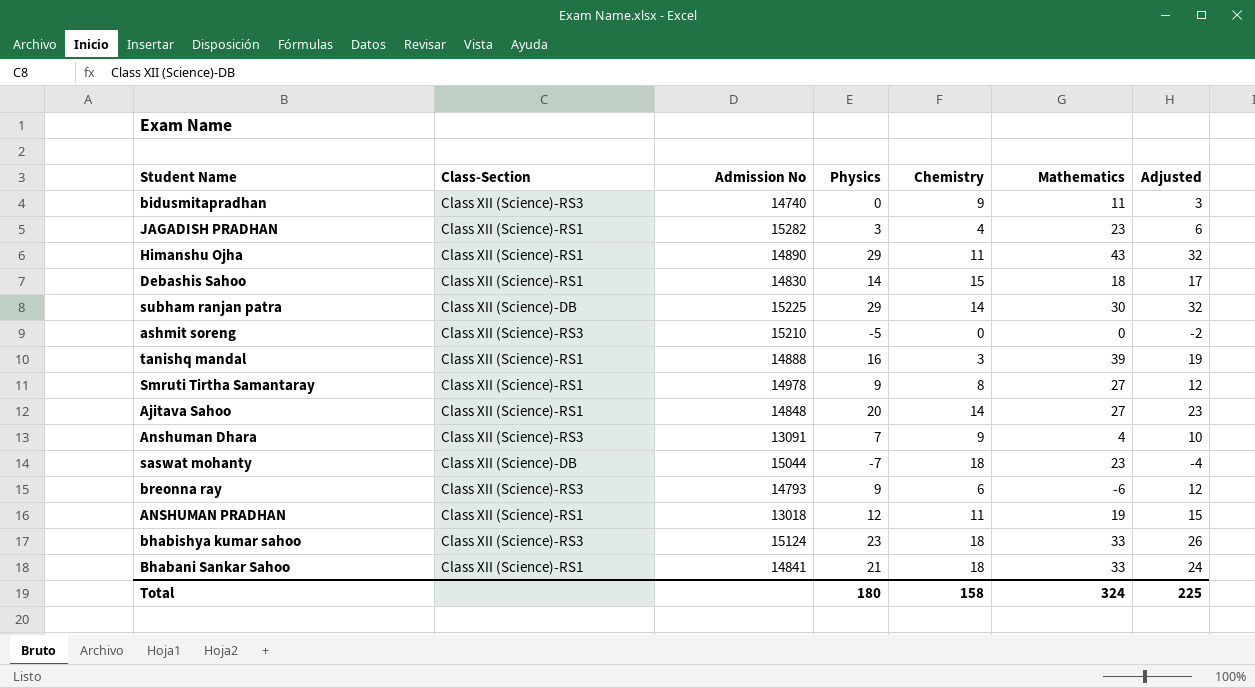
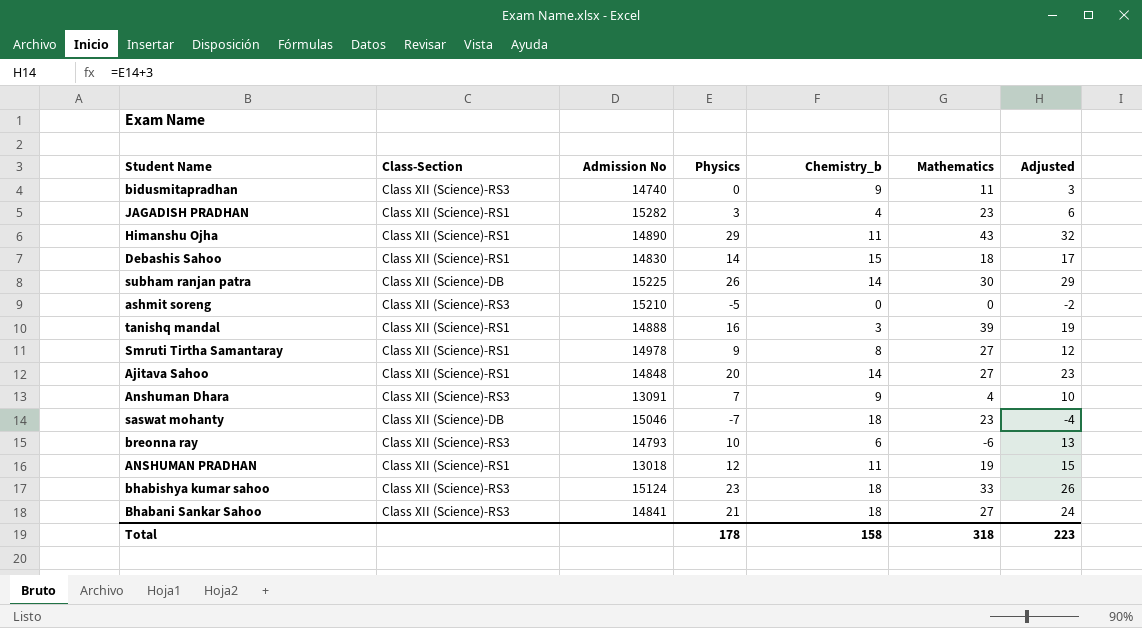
column name: Chemistry -> Chemistry_b
subham ranjan patra | Physics: 29 -> 26
subham ranjan patra | Adjusted: 32 -> 29
saswat mohanty | Admission No: 15044 -> 15046
breonna ray | Physics: 9 -> 10
breonna ray | Adjusted: 12 -> 13
Bhabani Sankar Sahoo | Class-Section: Class XII (Science)-RS1 -> Class XII (Science)-RS3
Bhabani Sankar Sahoo | Mathematics: 33 -> 27
Total | Physics: 180 -> 178
Total | Mathematics: 324 -> 318
Total | Adjusted: 225 -> 223

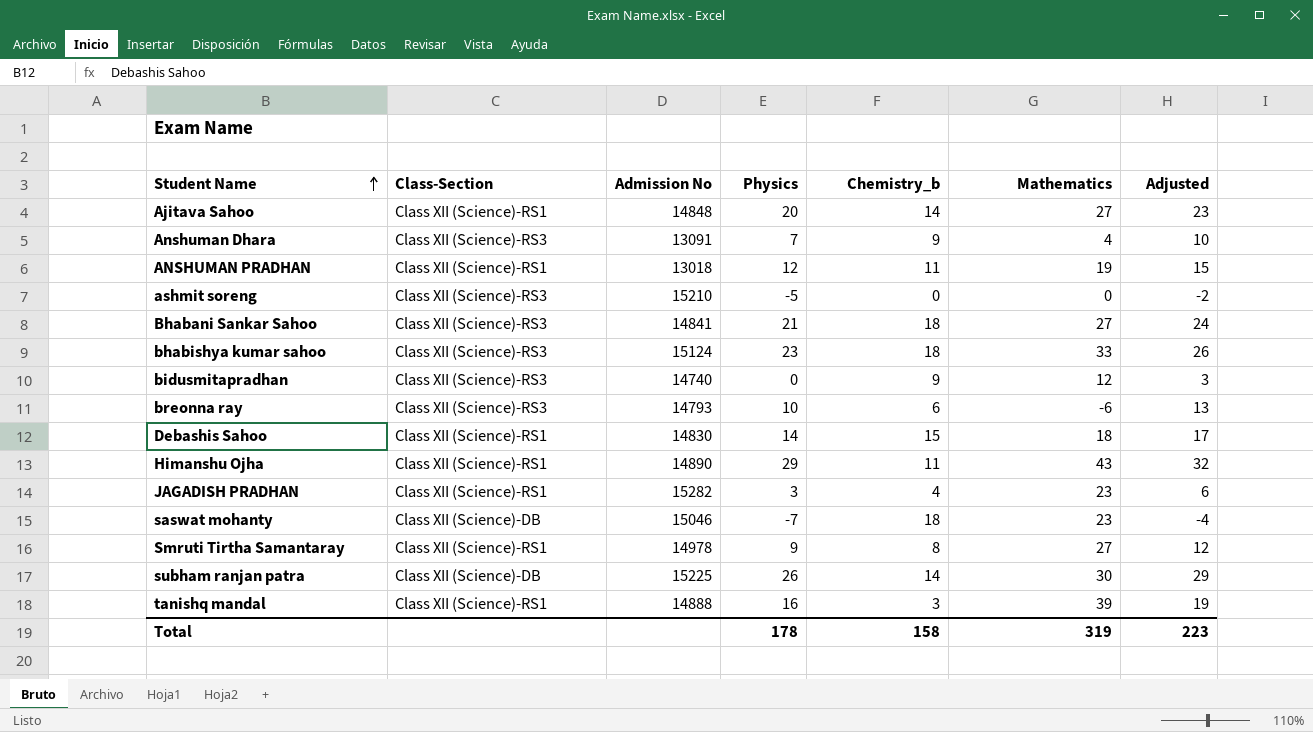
row order: none -> Student Name ascending
bidusmitapradhan | Mathematics: 11 -> 12
Total | Mathematics: 318 -> 319

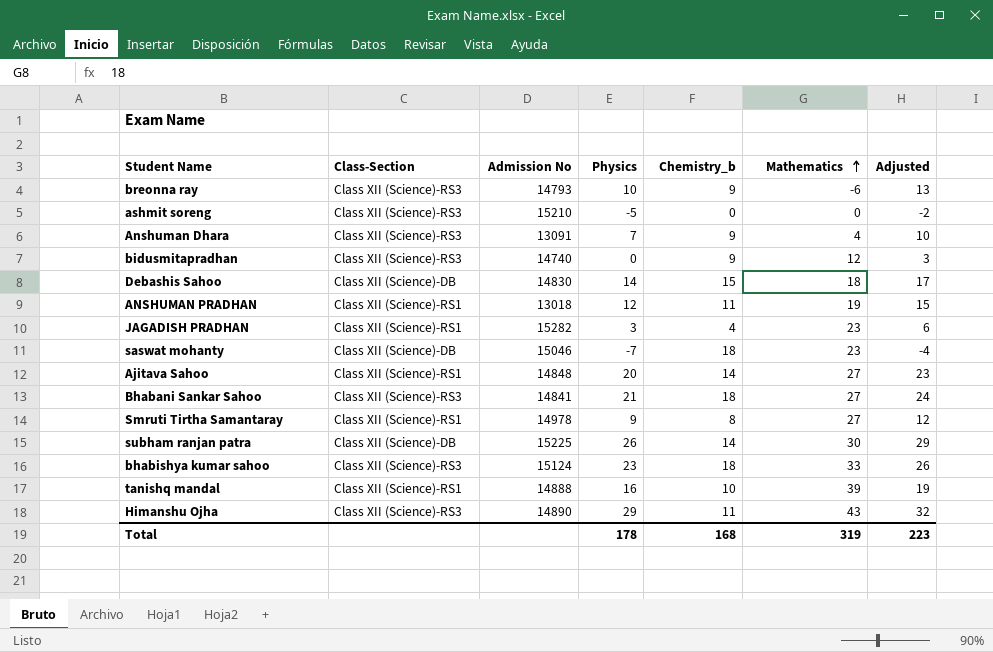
row order: Student Name ascending -> Mathematics ascending
breonna ray | Chemistry_b: 6 -> 9
Debashis Sahoo | Class-Section: Class XII (Science)-RS1 -> Class XII (Science)-DB
tanishq mandal | Chemistry_b: 3 -> 10
Himanshu Ojha | Class-Section: Class XII (Science)-RS1 -> Class XII (Science)-RS3
Total | Chemistry_b: 158 -> 168

